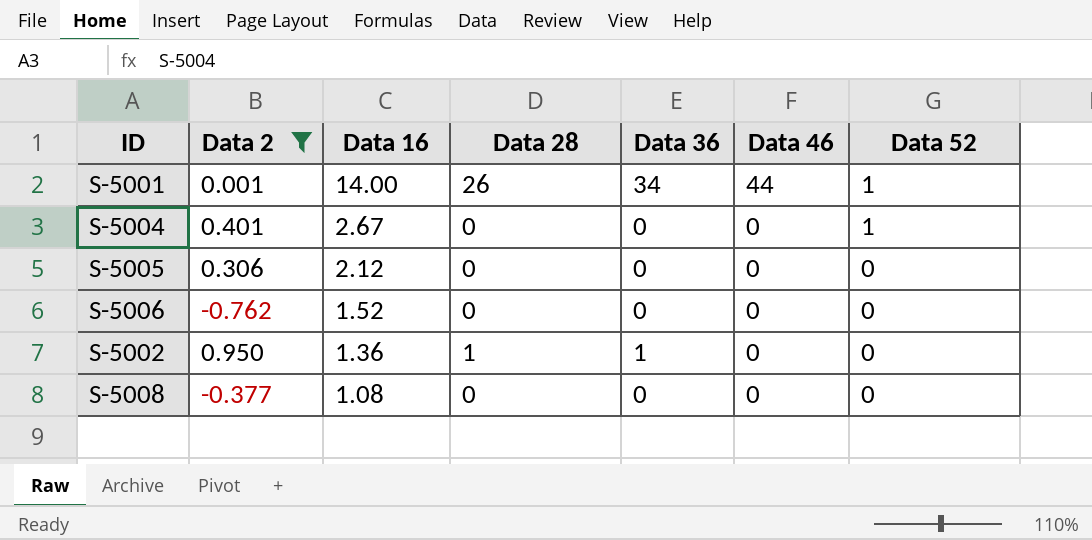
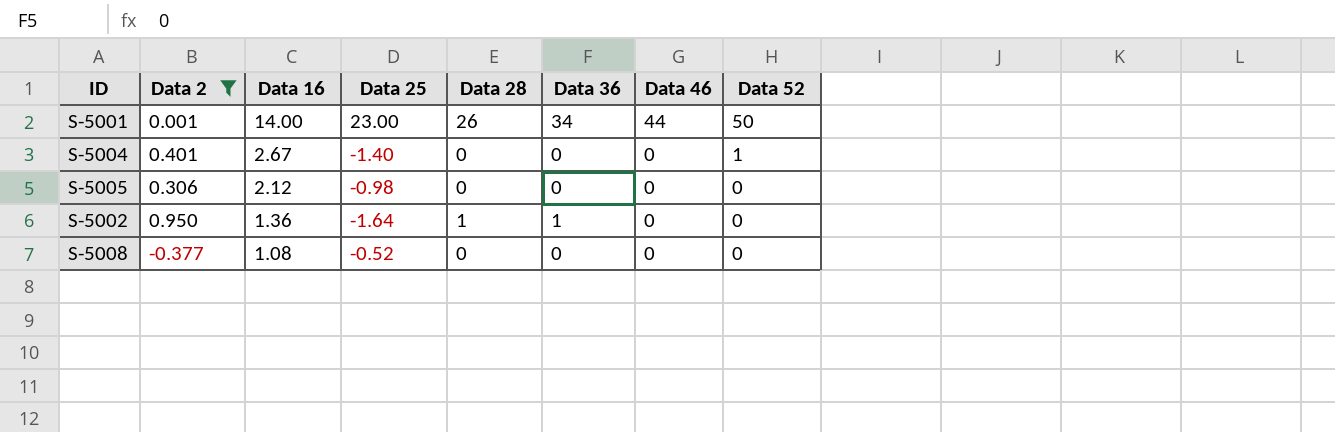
column Data 25 | position: none -> 4
row S-5006: -0.762 | 1.52 | 0 | 0 | 0 | 0 -> none
S-5001 | Data 52: 1 -> 50

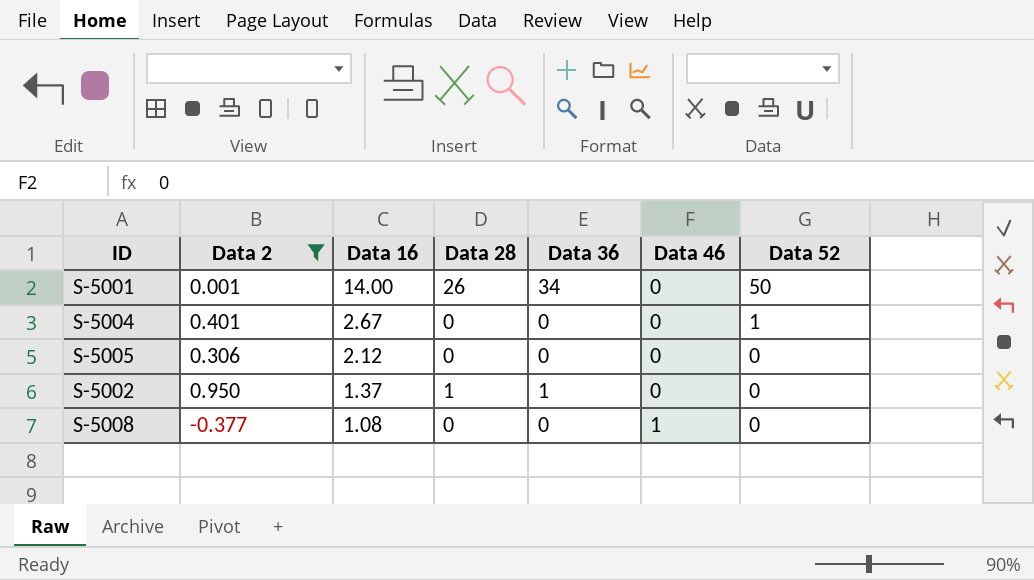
column Data 25 | position: 4 -> none
S-5001 | Data 46: 44 -> 0
S-5002 | Data 16: 1.36 -> 1.37
S-5008 | Data 46: 0 -> 1

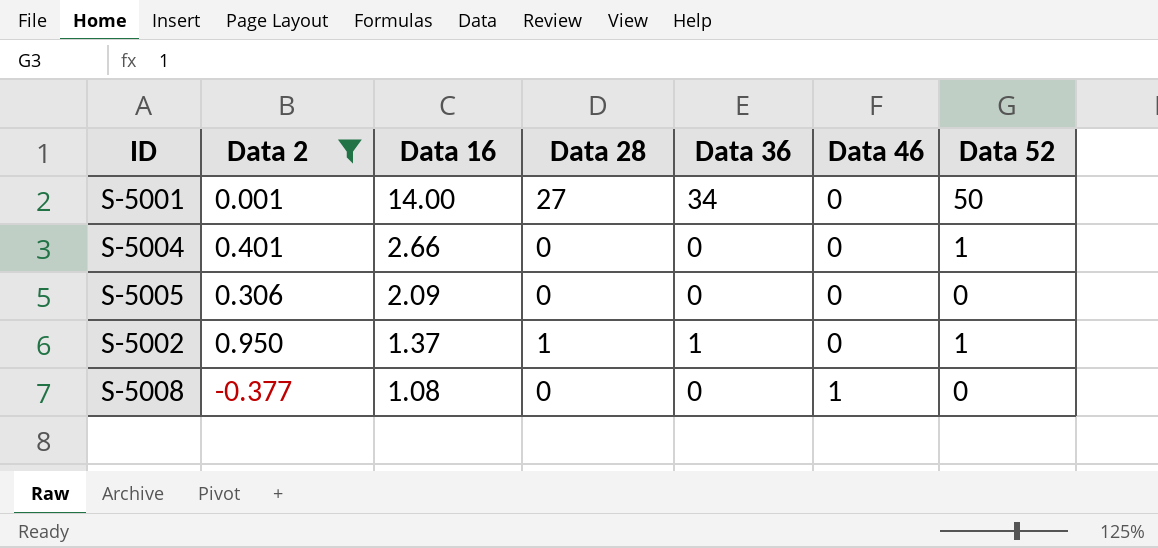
S-5001 | Data 28: 26 -> 27
S-5004 | Data 16: 2.67 -> 2.66
S-5005 | Data 16: 2.12 -> 2.09
S-5002 | Data 52: 0 -> 1

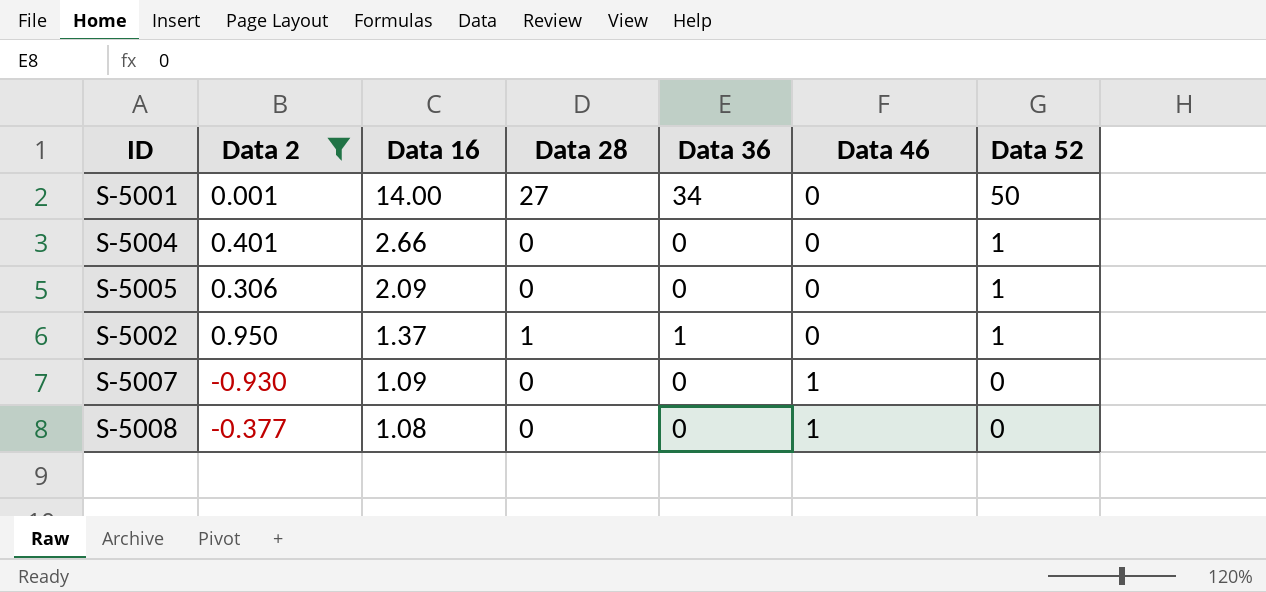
S-5005 | Data 52: 0 -> 1
row S-5007: none -> -0.930 | 1.09 | 0 | 0 | 1 | 0

